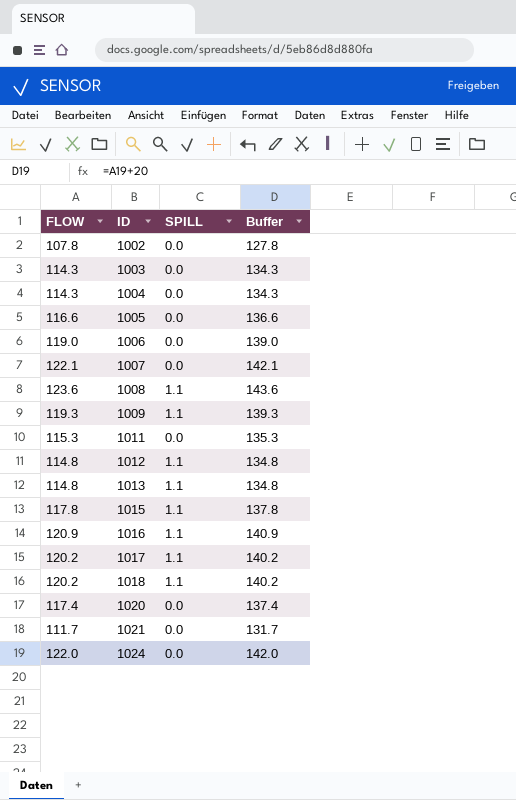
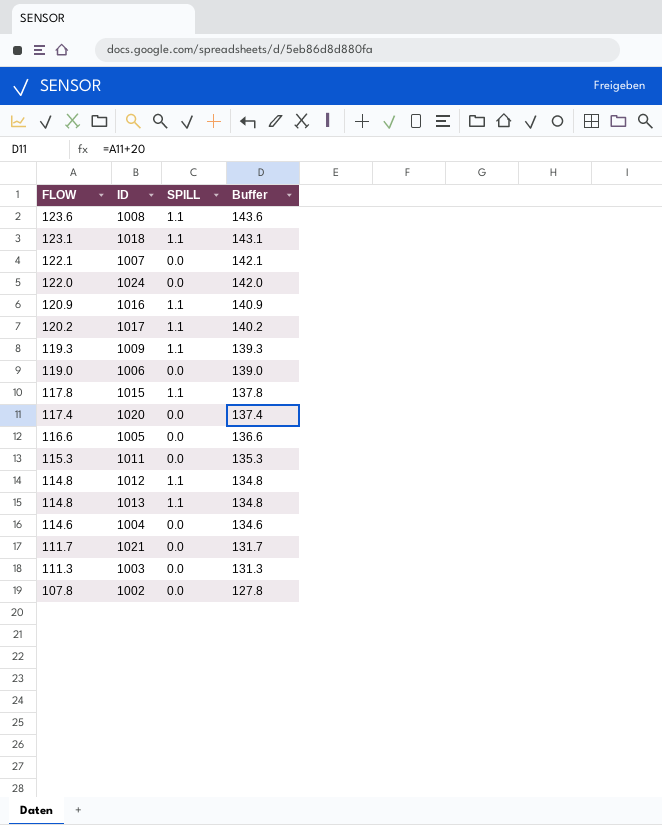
row order: ID ascending -> FLOW descending
1018 | FLOW: 120.2 -> 123.1
1018 | Buffer: 140.2 -> 143.1
1004 | FLOW: 114.3 -> 114.6
1004 | Buffer: 134.3 -> 134.6
1003 | FLOW: 114.3 -> 111.3
1003 | Buffer: 134.3 -> 131.3

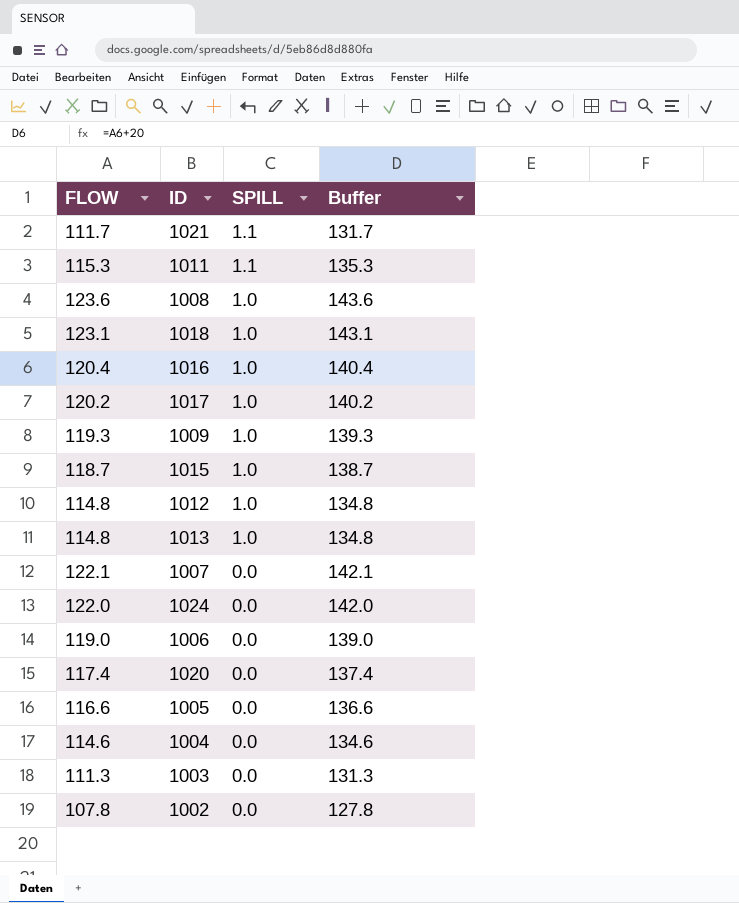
row order: FLOW descending -> SPILL descending
1021 | SPILL: 0.0 -> 1.1
1011 | SPILL: 0.0 -> 1.1
1008 | SPILL: 1.1 -> 1.0
1018 | SPILL: 1.1 -> 1.0
1016 | FLOW: 120.9 -> 120.4
1016 | SPILL: 1.1 -> 1.0
1016 | Buffer: 140.9 -> 140.4
1017 | SPILL: 1.1 -> 1.0
1009 | SPILL: 1.1 -> 1.0
1015 | FLOW: 117.8 -> 118.7
1015 | SPILL: 1.1 -> 1.0
1015 | Buffer: 137.8 -> 138.7
1012 | SPILL: 1.1 -> 1.0
1013 | SPILL: 1.1 -> 1.0

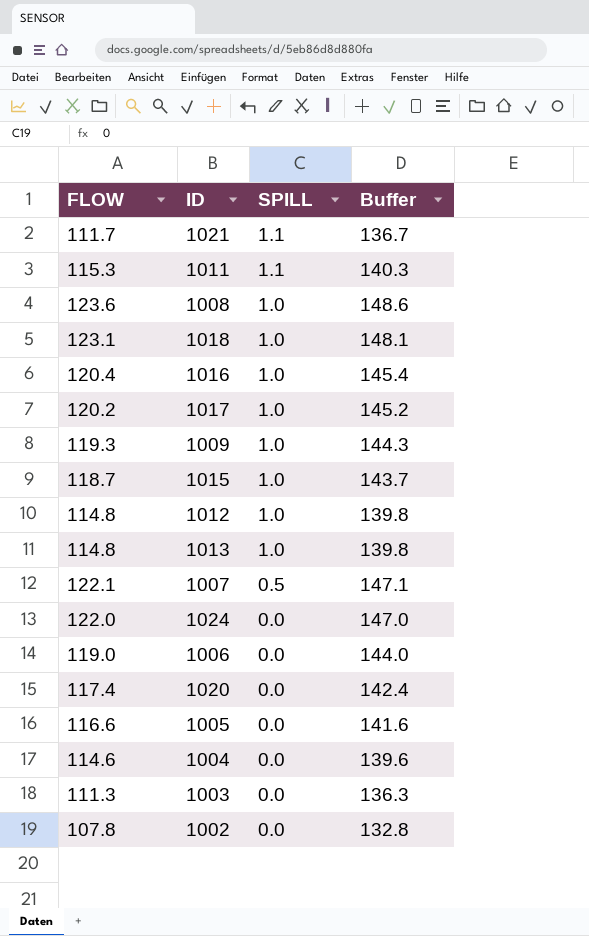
column Buffer | formula: [FLOW] + 20 -> [FLOW] + 25
1007 | SPILL: 0.0 -> 0.5

